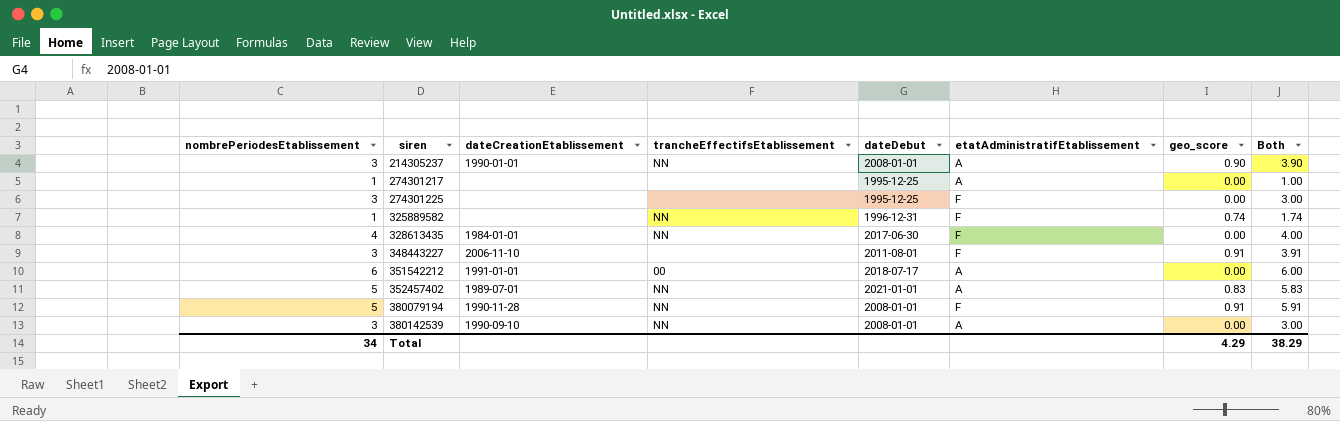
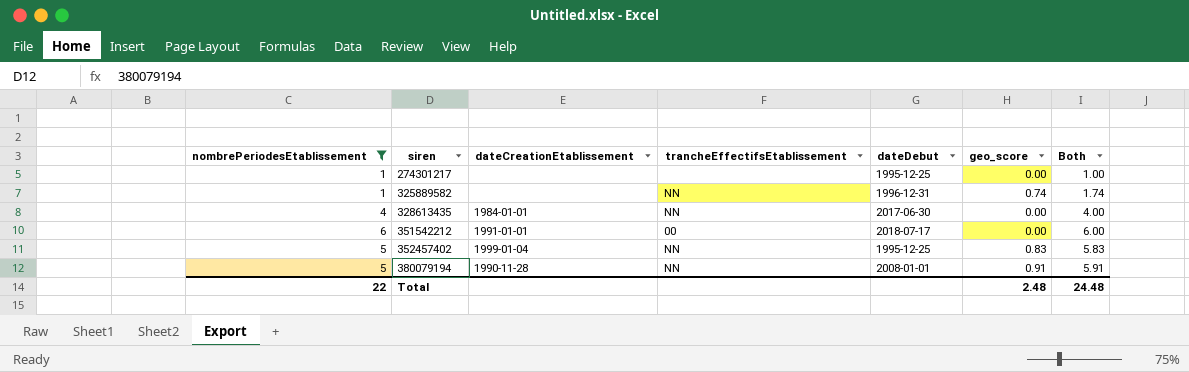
filter: none -> nombrePeriodesEtablissement != 3
column etatAdministratifEtablissement | position: 6 -> none
352457402 | dateCreationEtablissement: 1989-07-01 -> 1999-01-04
352457402 | dateDebut: 2021-01-01 -> 1995-12-25
Total | nombrePeriodesEtablissement: 34 -> 22
Total | geo_score: 4.29 -> 2.48
Total | Both: 38.29 -> 24.48

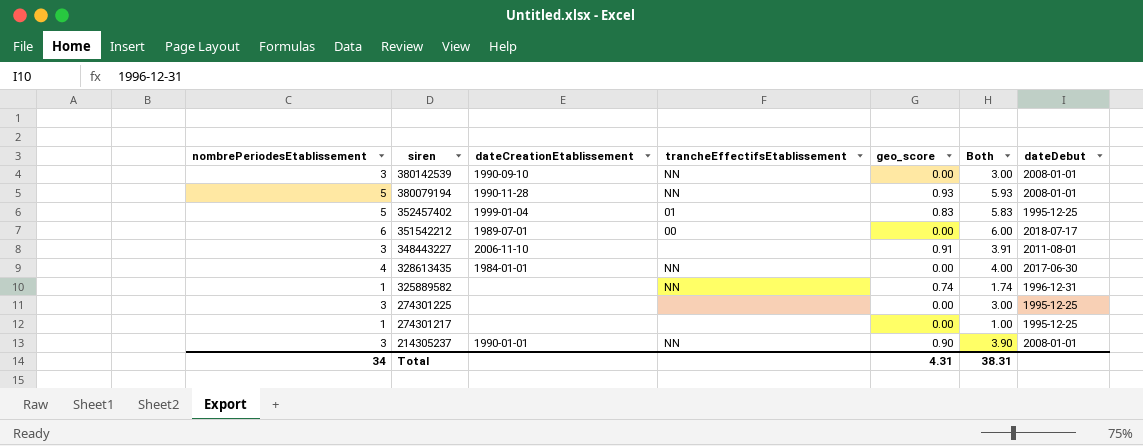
filter: nombrePeriodesEtablissement != 3 -> none
row order: siren ascending -> siren descending
column dateDebut | position: 5 -> 7
380079194 | geo_score: 0.91 -> 0.93
380079194 | Both: 5.91 -> 5.93
352457402 | trancheEffectifsEtablissement: NN -> 01
351542212 | dateCreationEtablissement: 1991-01-01 -> 1989-07-01
Total | nombrePeriodesEtablissement: 22 -> 34
Total | geo_score: 2.48 -> 4.31
Total | Both: 24.48 -> 38.31

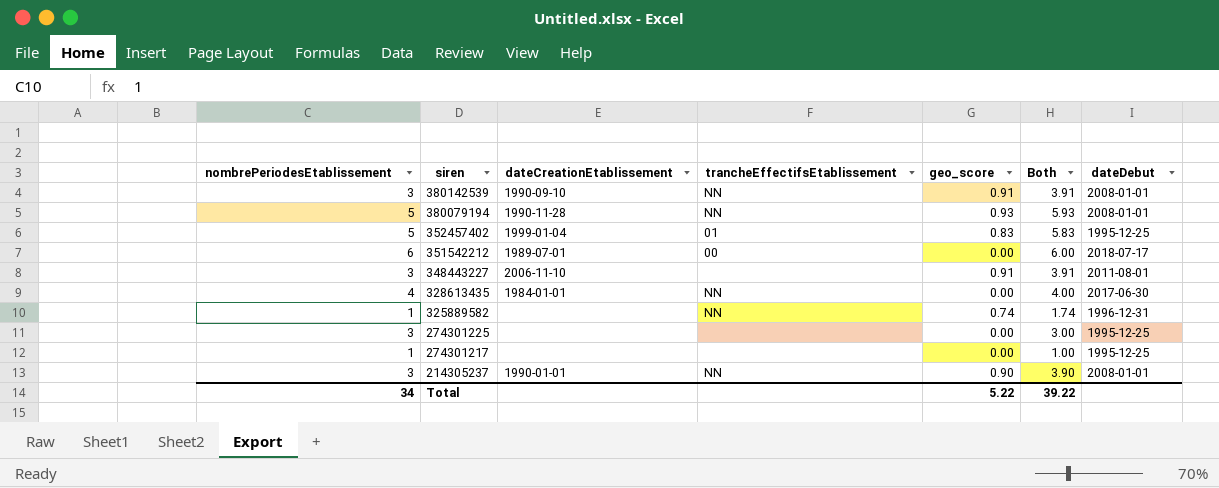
380142539 | geo_score: 0.00 -> 0.91
380142539 | Both: 3.00 -> 3.91
Total | geo_score: 4.31 -> 5.22
Total | Both: 38.31 -> 39.22

